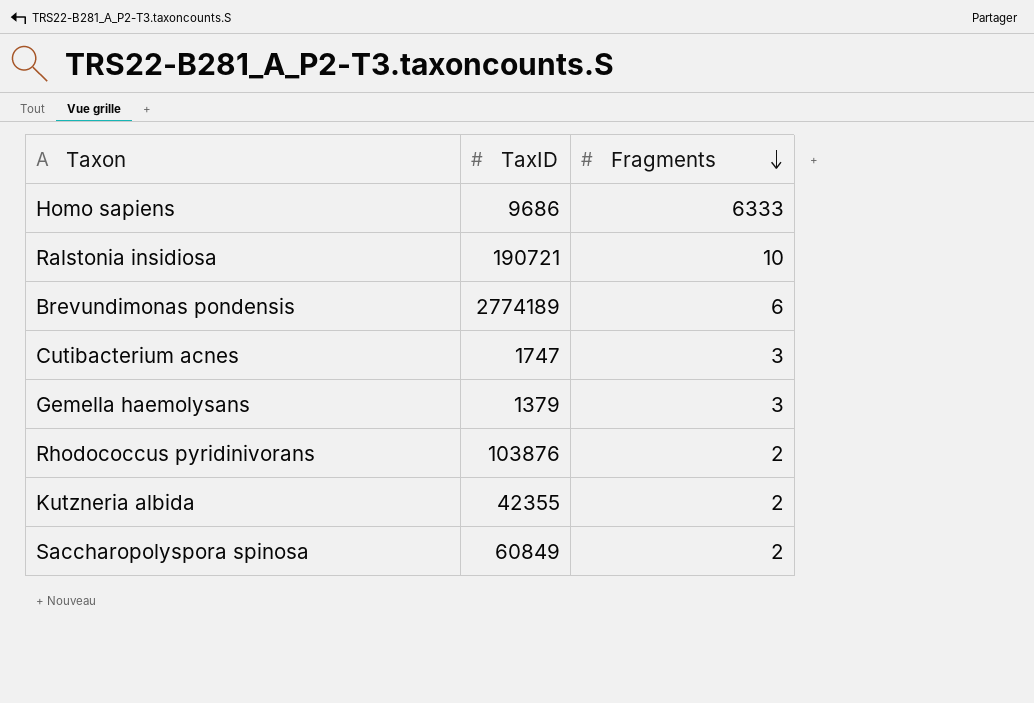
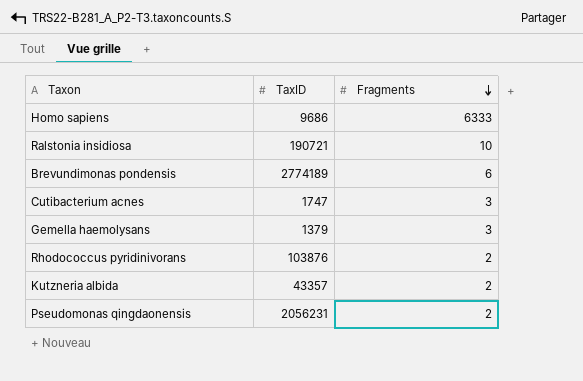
row Saccharopolyspora spinosa: 60849 | 2 -> none
Kutzneria albida | TaxID: 42355 -> 43357
row Pseudomonas qingdaonensis: none -> 2056231 | 2

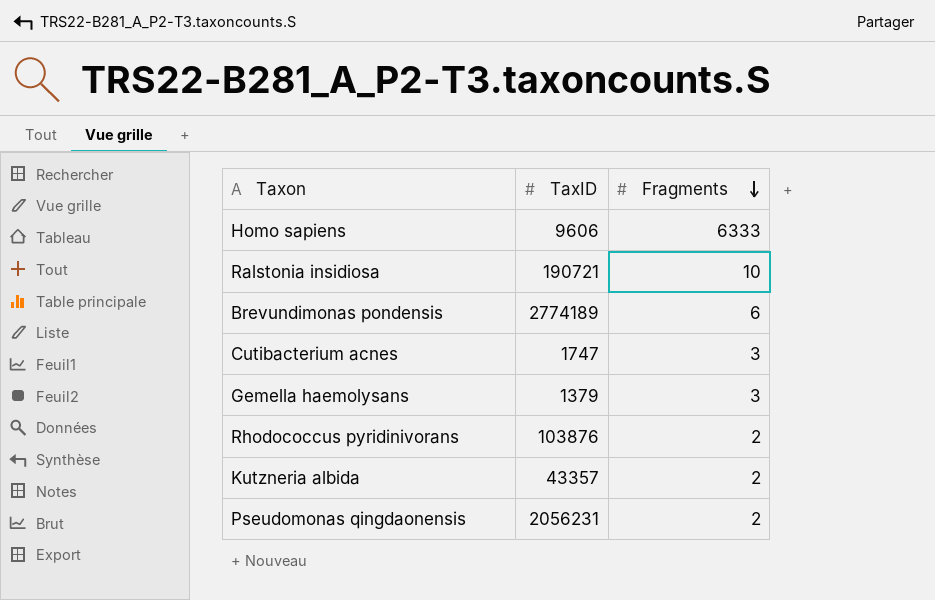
Homo sapiens | TaxID: 9686 -> 9606

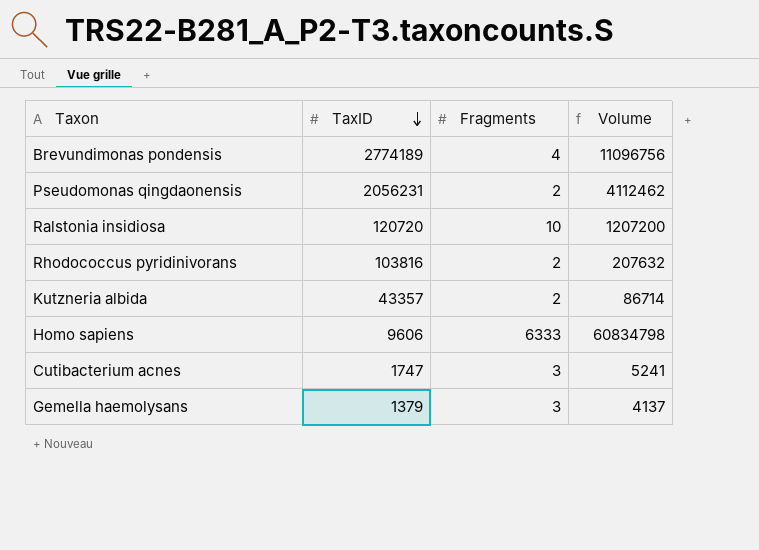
row order: Fragments descending -> TaxID descending
column Volume | formula: none -> [TaxID] * [Fragments]
Brevundimonas pondensis | Fragments: 6 -> 4
Ralstonia insidiosa | TaxID: 190721 -> 120720
Rhodococcus pyridinivorans | TaxID: 103876 -> 103816

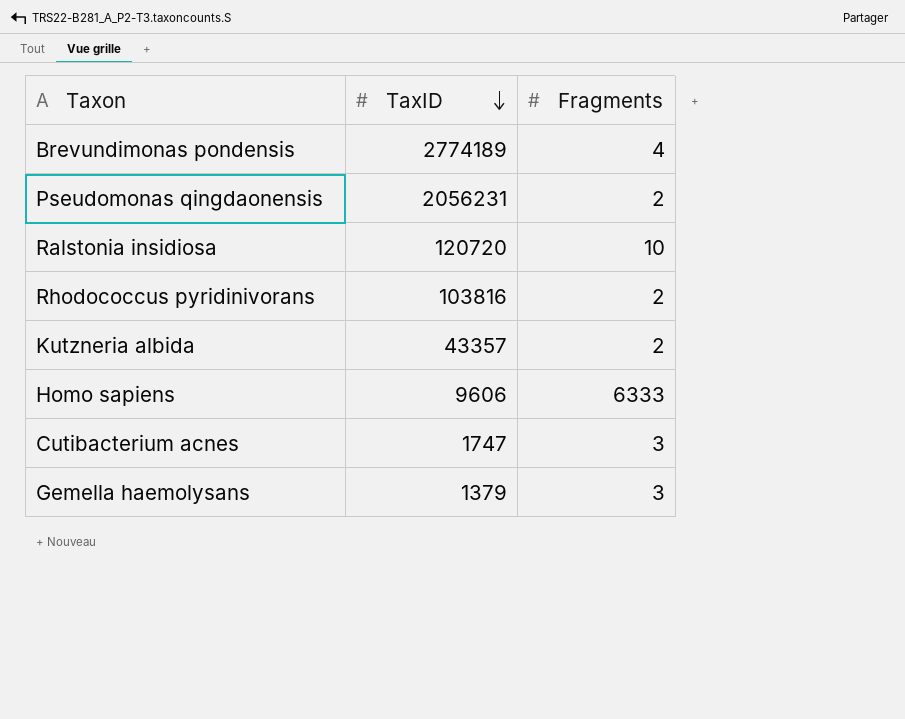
column Volume | formula: [TaxID] * [Fragments] -> none

